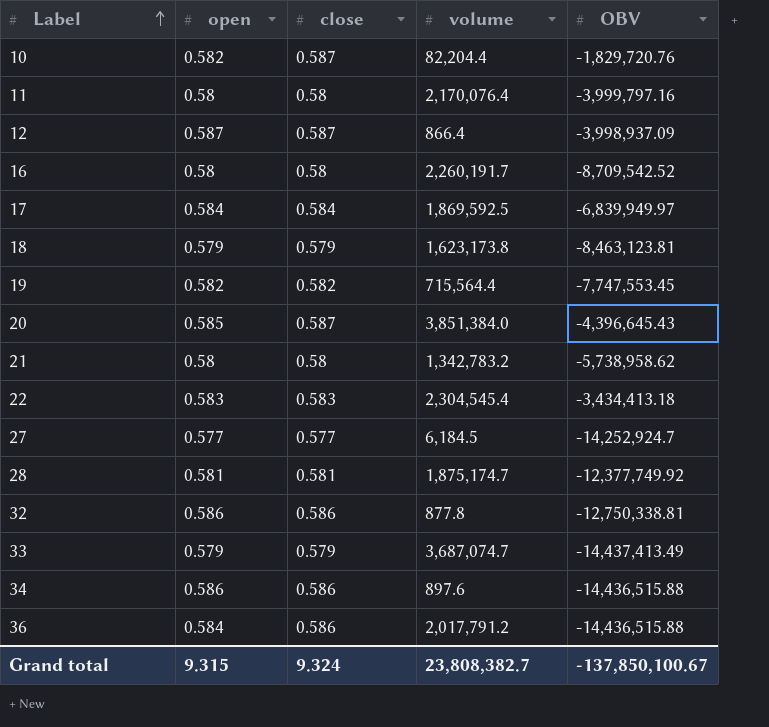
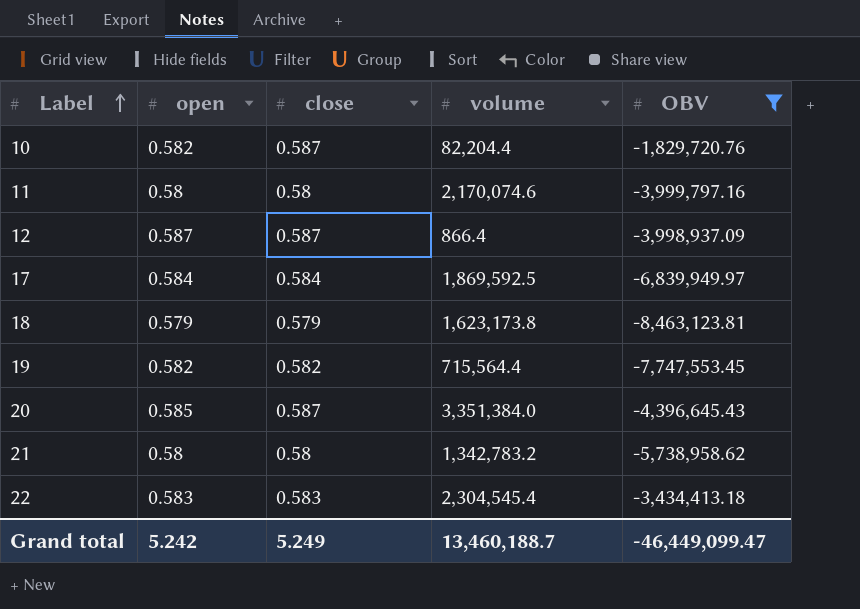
filter: none -> OBV >= -8,463,123.81
11 | volume: 2,170,076.4 -> 2,170,074.6
20 | volume: 3,851,384.0 -> 3,351,384.0
Grand total | open: 9.315 -> 5.242
Grand total | close: 9.324 -> 5.249
Grand total | volume: 23,808,382.7 -> 13,460,188.7
Grand total | OBV: -137,850,100.67 -> -46,449,099.47

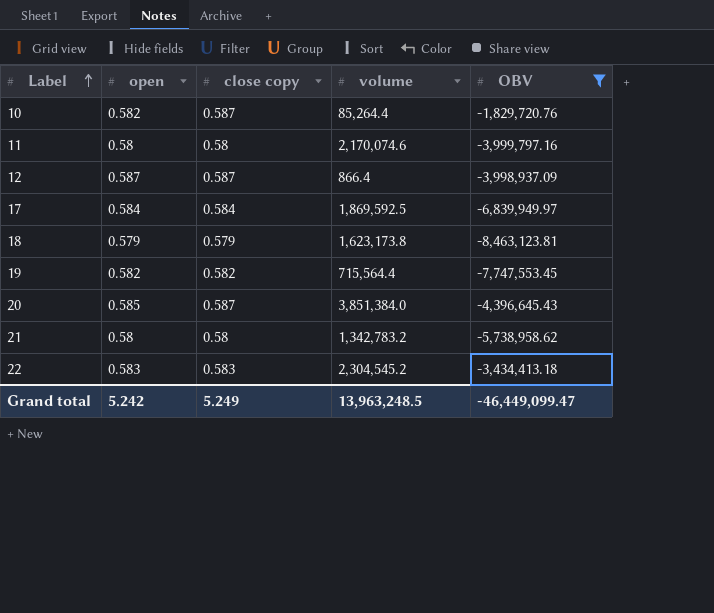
column name: close -> close copy
10 | volume: 82,204.4 -> 85,264.4
20 | volume: 3,351,384.0 -> 3,851,384.0
22 | volume: 2,304,545.4 -> 2,304,545.2
Grand total | volume: 13,460,188.7 -> 13,963,248.5

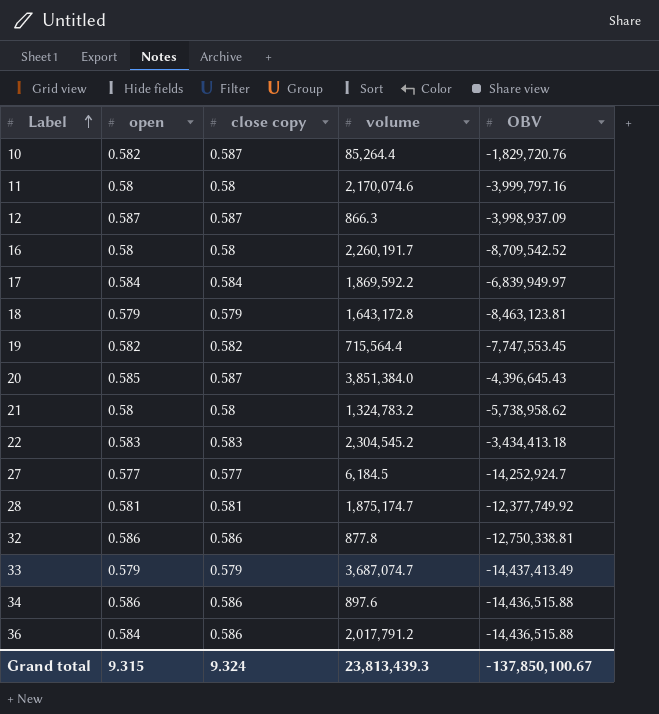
filter: OBV >= -8,463,123.81 -> none
12 | volume: 866.4 -> 866.3
17 | volume: 1,869,592.5 -> 1,869,592.2
18 | volume: 1,623,173.8 -> 1,643,172.8
21 | volume: 1,342,783.2 -> 1,324,783.2
Grand total | open: 5.242 -> 9.315
Grand total | close copy: 5.249 -> 9.324
Grand total | volume: 13,963,248.5 -> 23,813,439.3
Grand total | OBV: -46,449,099.47 -> -137,850,100.67

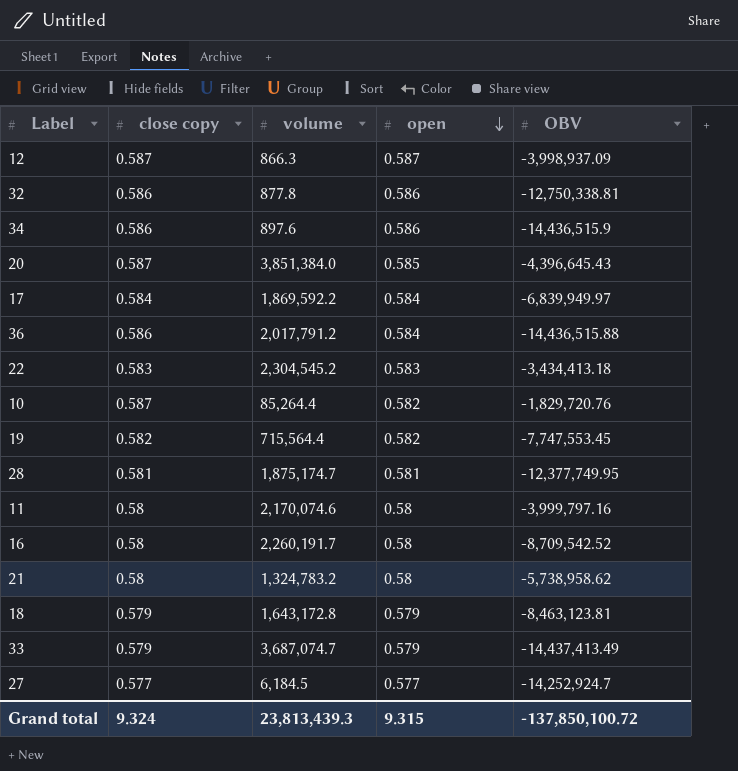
row order: Label ascending -> open descending
column open | position: 2 -> 4
34 | OBV: -14,436,515.88 -> -14,436,515.9
28 | OBV: -12,377,749.92 -> -12,377,749.95
Grand total | OBV: -137,850,100.67 -> -137,850,100.72

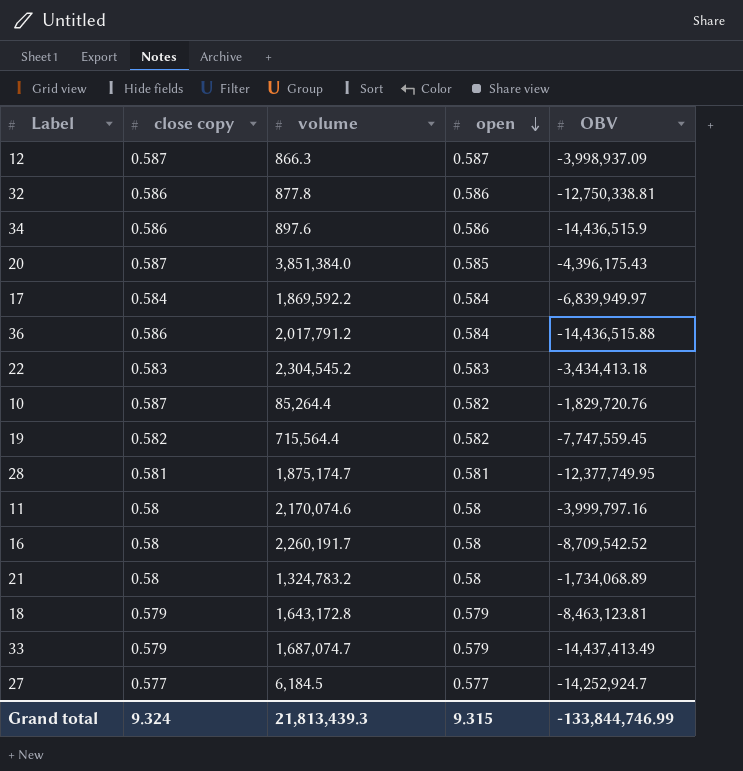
20 | OBV: -4,396,645.43 -> -4,396,175.43
19 | OBV: -7,747,553.45 -> -7,747,559.45
21 | OBV: -5,738,958.62 -> -1,734,068.89
33 | volume: 3,687,074.7 -> 1,687,074.7
Grand total | volume: 23,813,439.3 -> 21,813,439.3
Grand total | OBV: -137,850,100.72 -> -133,844,746.99

